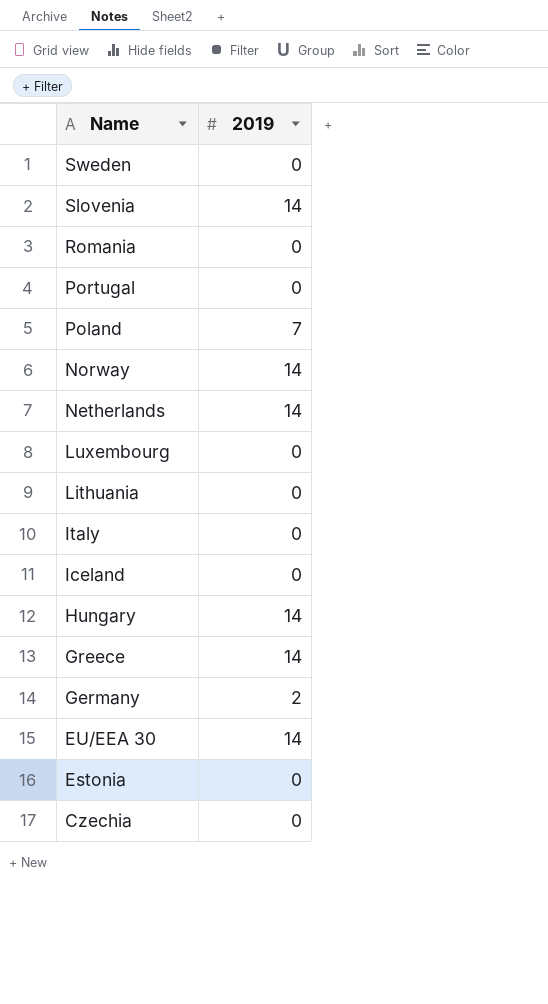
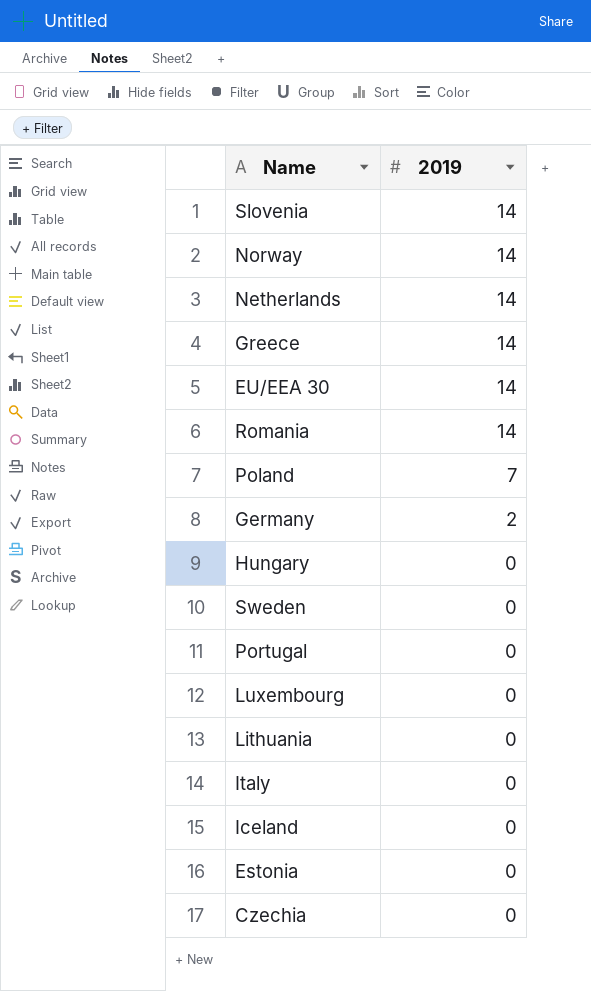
row order: Name descending -> 2019 descending
Romania | 2019: 0 -> 14
Hungary | 2019: 14 -> 0

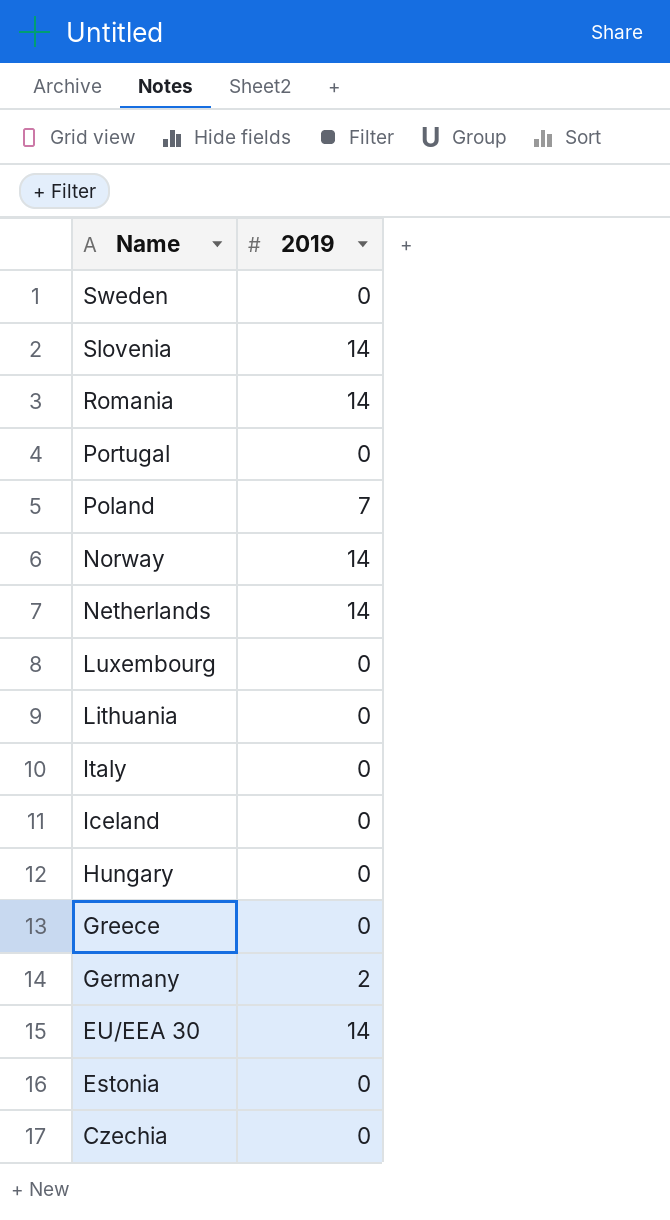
row order: 2019 descending -> Name descending
Greece | 2019: 14 -> 0

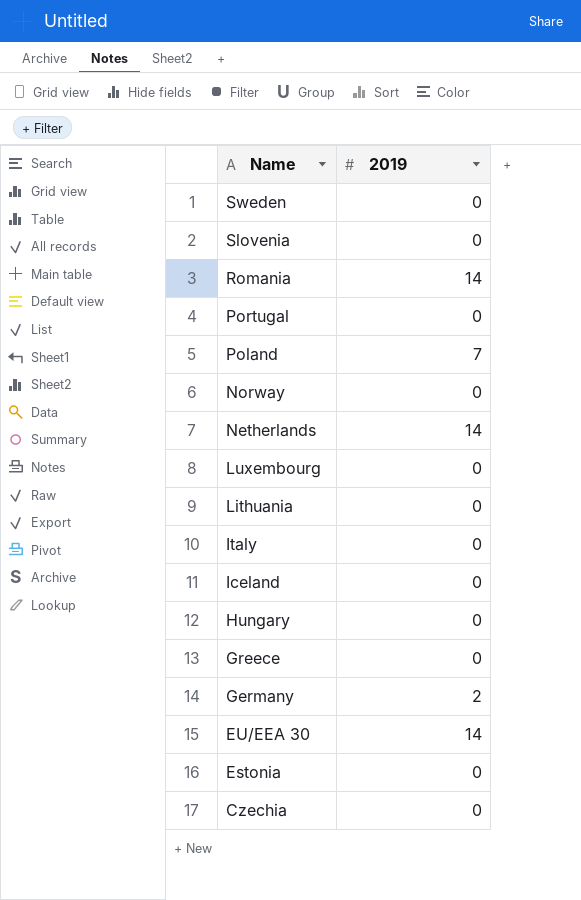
Slovenia | 2019: 14 -> 0
Norway | 2019: 14 -> 0

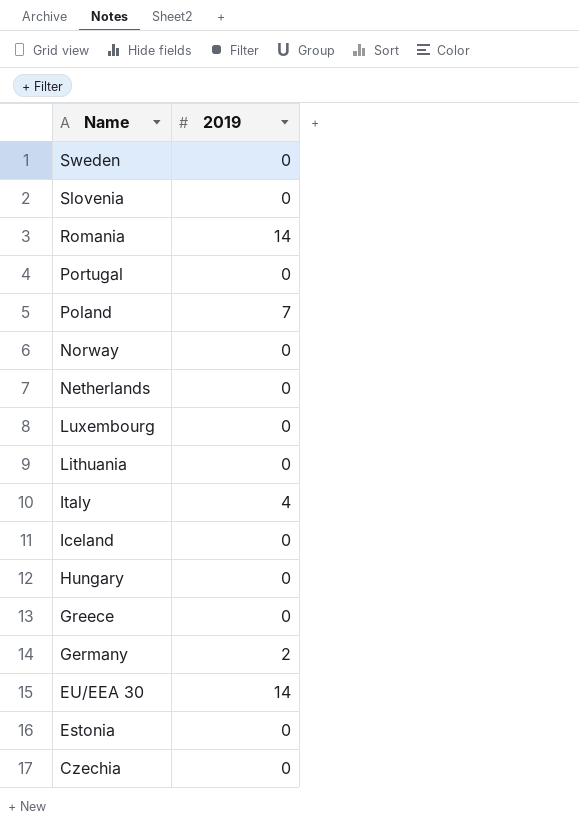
Netherlands | 2019: 14 -> 0
Italy | 2019: 0 -> 4

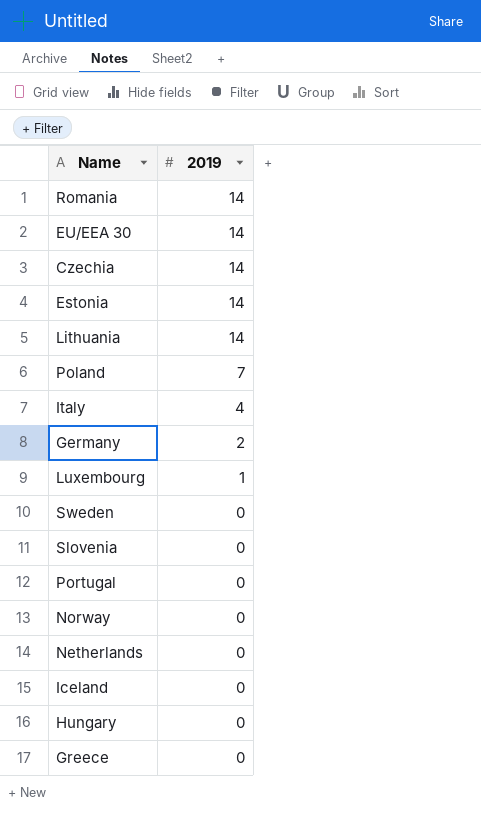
row order: Name descending -> 2019 descending
Czechia | 2019: 0 -> 14
Estonia | 2019: 0 -> 14
Lithuania | 2019: 0 -> 14
Luxembourg | 2019: 0 -> 1

